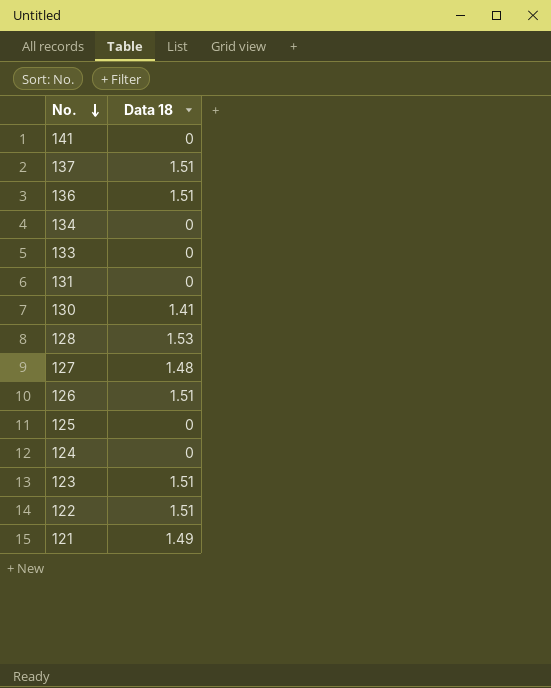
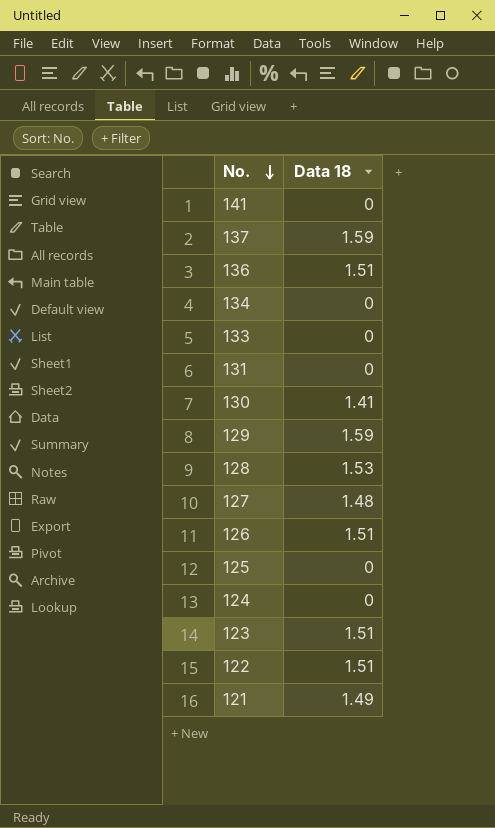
137 | Data 18: 1.51 -> 1.59
row 129: none -> 1.59

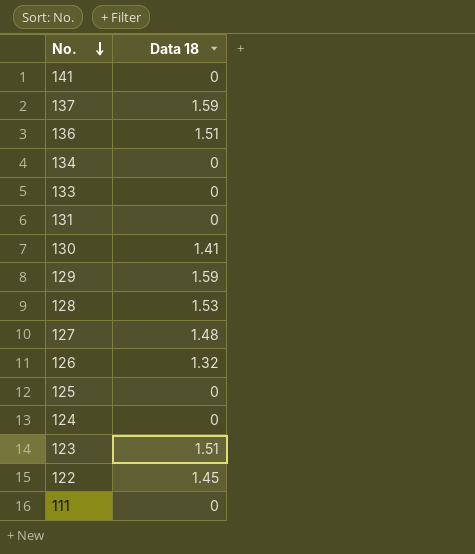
row 121: 1.49 -> none
126 | Data 18: 1.51 -> 1.32
122 | Data 18: 1.51 -> 1.45
row 111: none -> 0

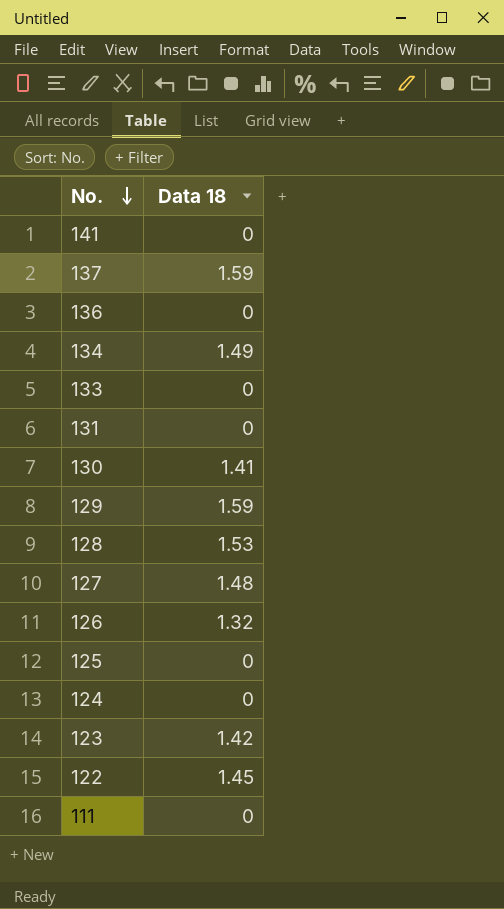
136 | Data 18: 1.51 -> 0
134 | Data 18: 0 -> 1.49
123 | Data 18: 1.51 -> 1.42

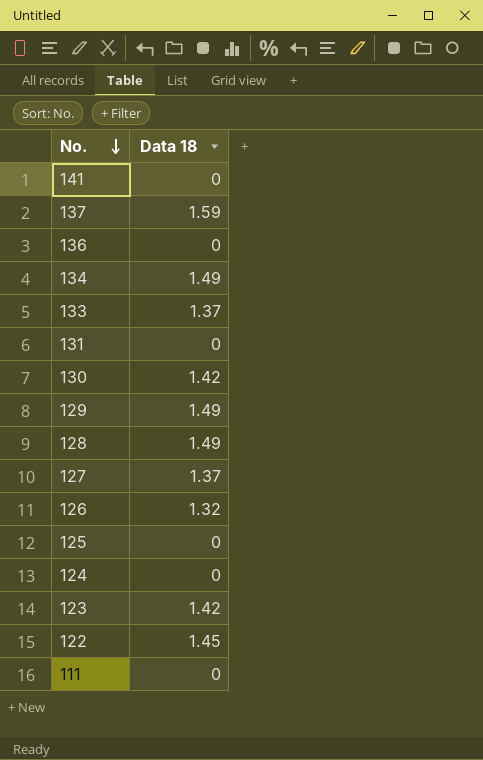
133 | Data 18: 0 -> 1.37
130 | Data 18: 1.41 -> 1.42
129 | Data 18: 1.59 -> 1.49
128 | Data 18: 1.53 -> 1.49
127 | Data 18: 1.48 -> 1.37

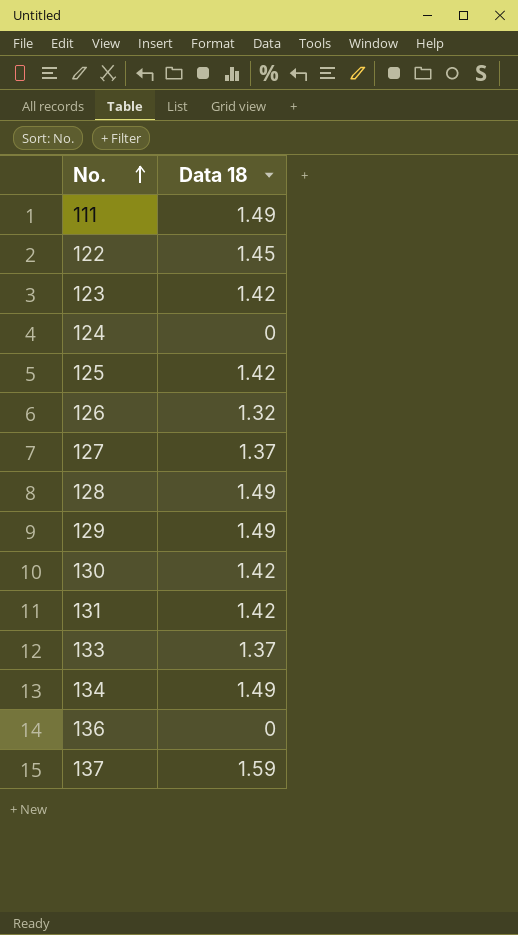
row order: No. descending -> No. ascending
row 141: 0 -> none
111 | Data 18: 0 -> 1.49
125 | Data 18: 0 -> 1.42
131 | Data 18: 0 -> 1.42

